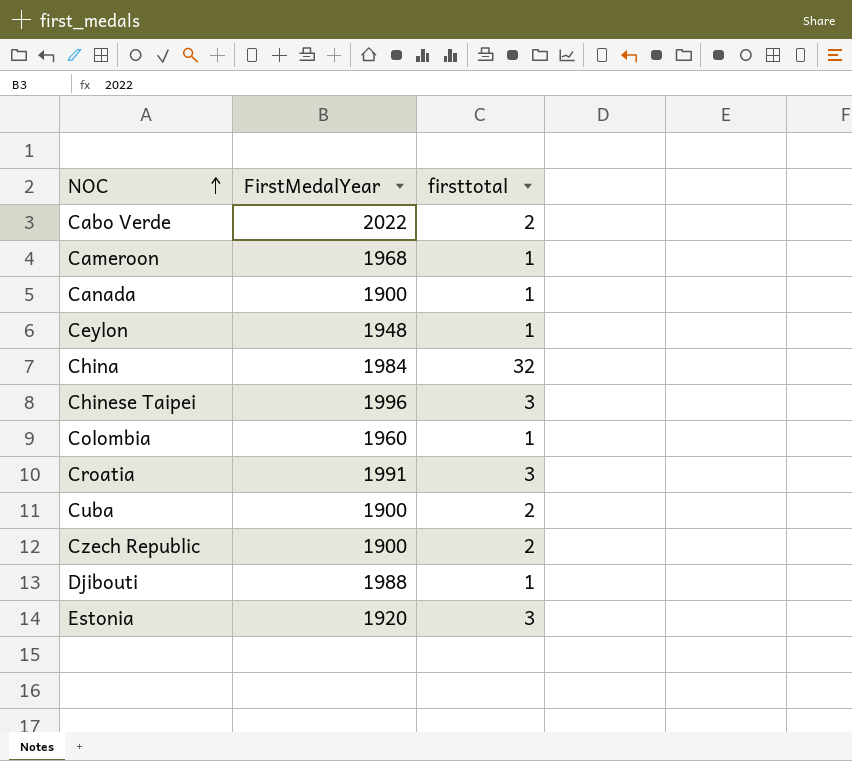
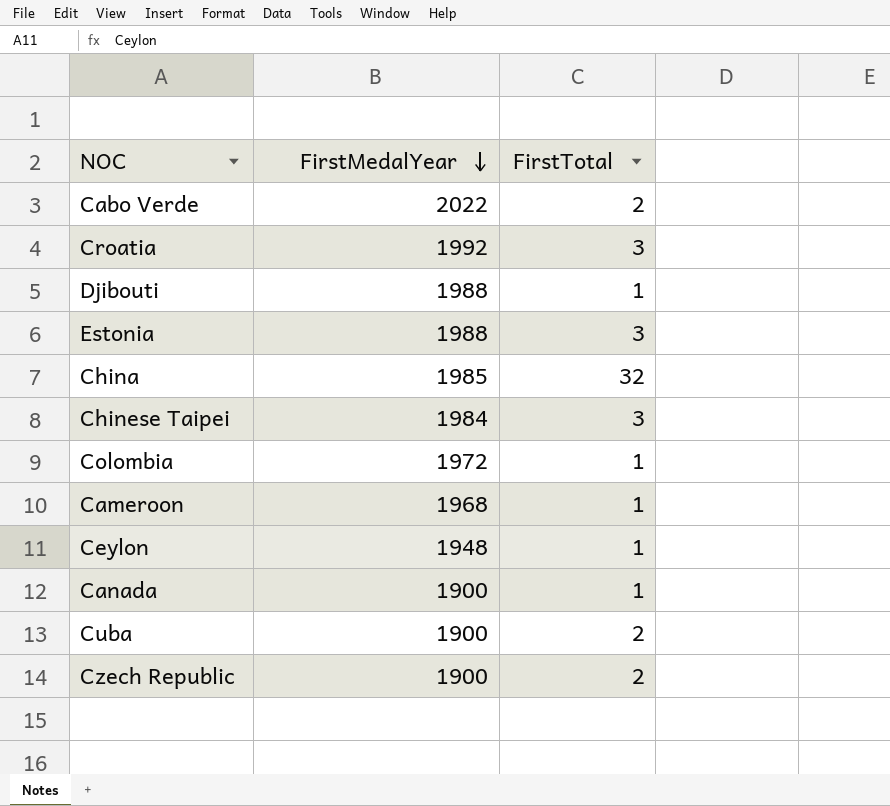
row order: NOC ascending -> FirstMedalYear descending
column name: firsttotal -> FirstTotal
Croatia | FirstMedalYear: 1991 -> 1992
Estonia | FirstMedalYear: 1920 -> 1988
China | FirstMedalYear: 1984 -> 1985
Chinese Taipei | FirstMedalYear: 1996 -> 1984
Colombia | FirstMedalYear: 1960 -> 1972

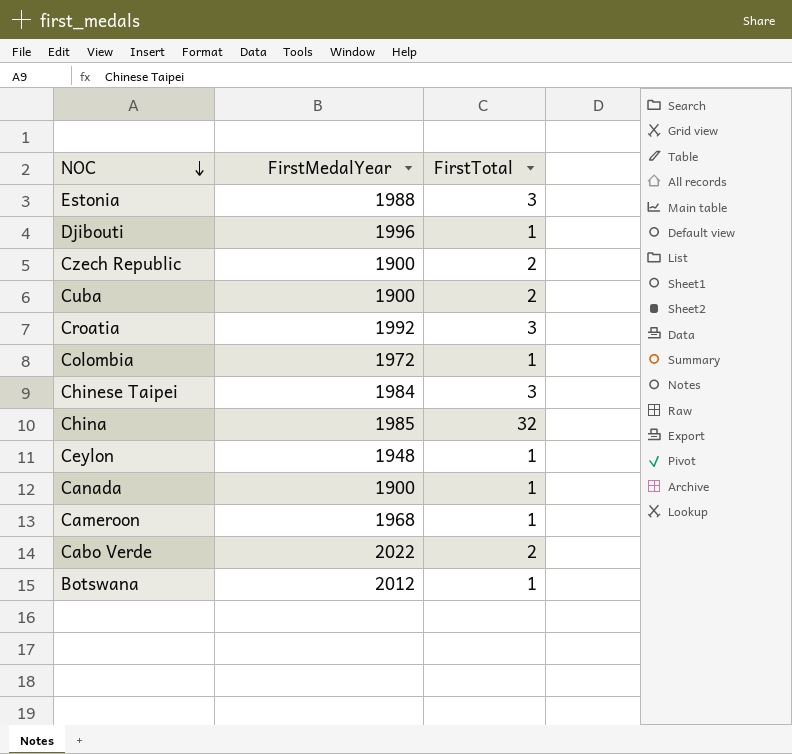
row order: FirstMedalYear descending -> NOC descending
Djibouti | FirstMedalYear: 1988 -> 1996
row Botswana: none -> 2012 | 1

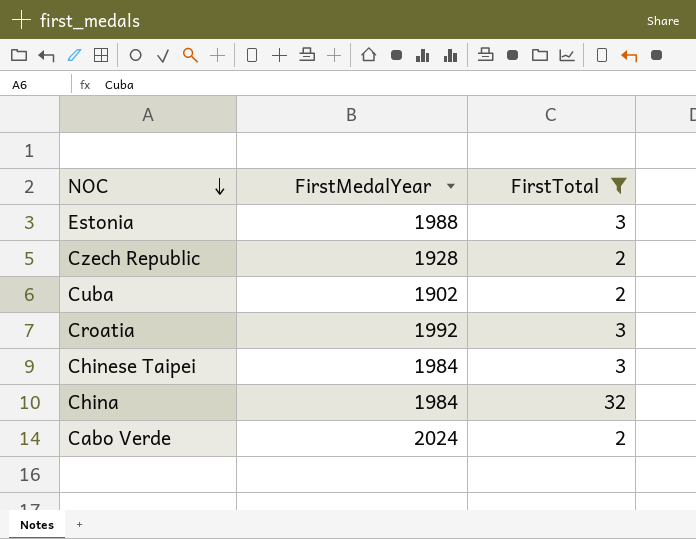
filter: none -> FirstTotal != 1
Czech Republic | FirstMedalYear: 1900 -> 1928
Cuba | FirstMedalYear: 1900 -> 1902
China | FirstMedalYear: 1985 -> 1984
Cabo Verde | FirstMedalYear: 2022 -> 2024

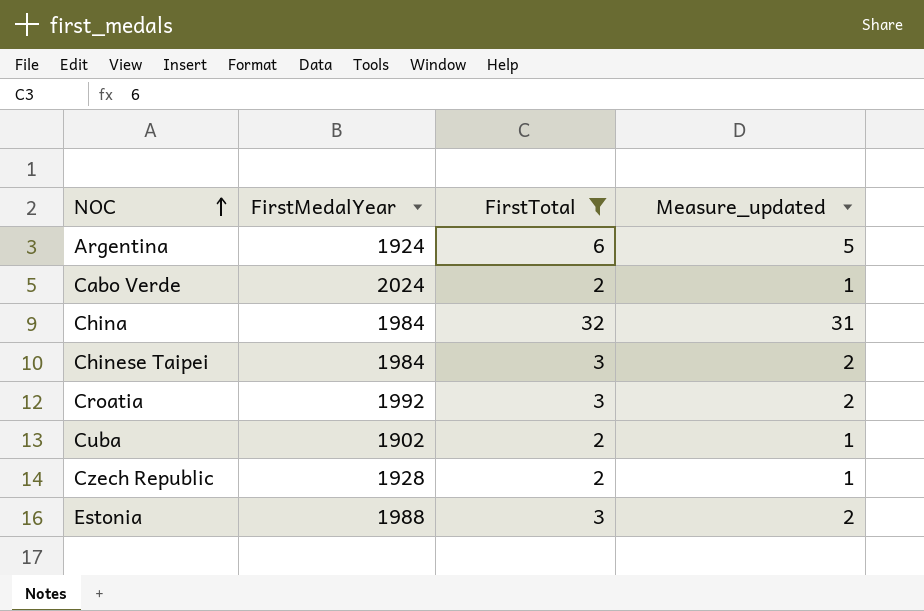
row order: NOC descending -> NOC ascending
column Measure_updated | formula: none -> [FirstTotal] - 1
row Argentina: none -> 1924 | 6 | 5

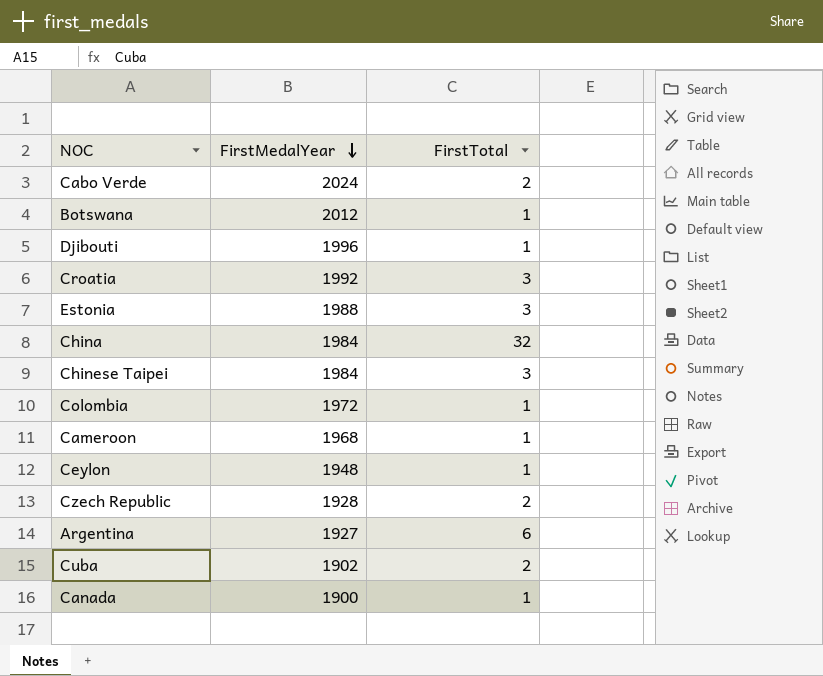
filter: FirstTotal != 1 -> none
row order: NOC ascending -> FirstMedalYear descending
column Measure_updated | formula: [FirstTotal] - 1 -> none
Argentina | FirstMedalYear: 1924 -> 1927

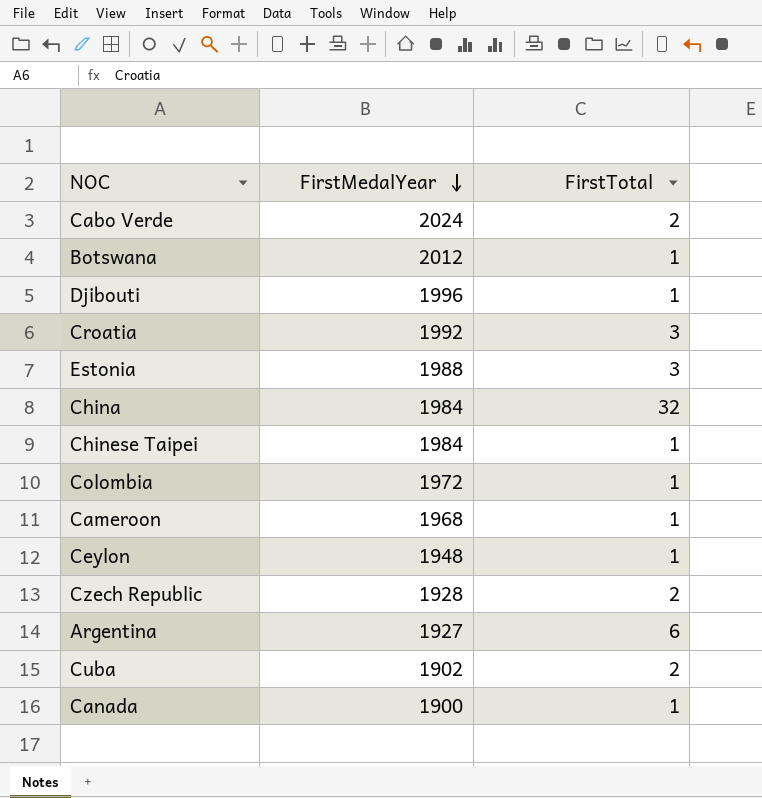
Chinese Taipei | FirstTotal: 3 -> 1

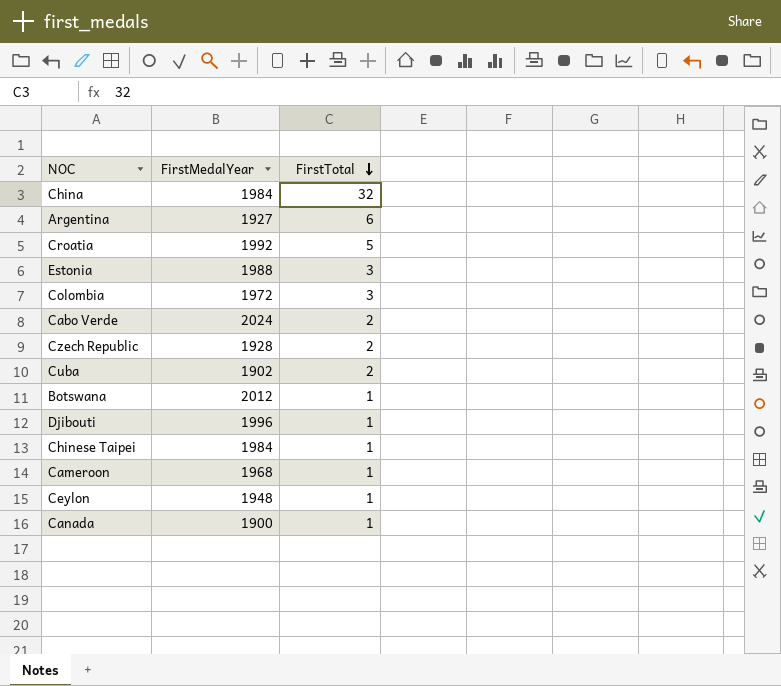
row order: FirstMedalYear descending -> FirstTotal descending
Croatia | FirstTotal: 3 -> 5
Colombia | FirstTotal: 1 -> 3

